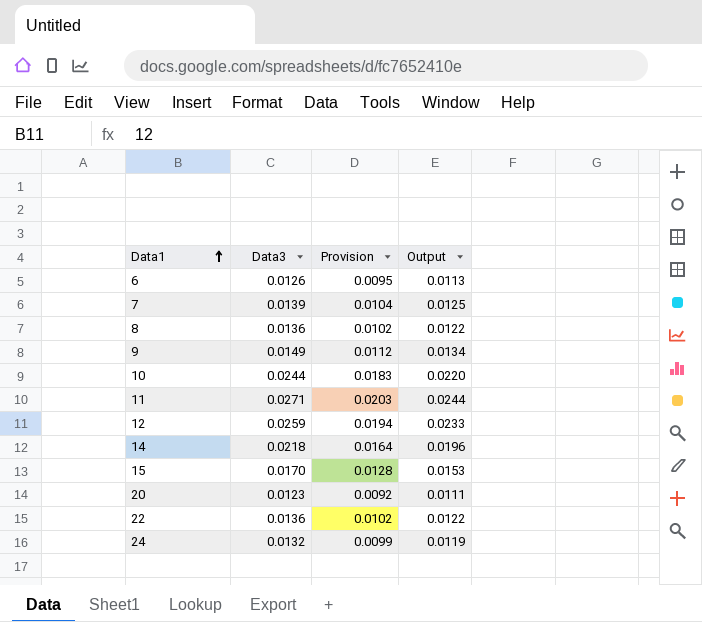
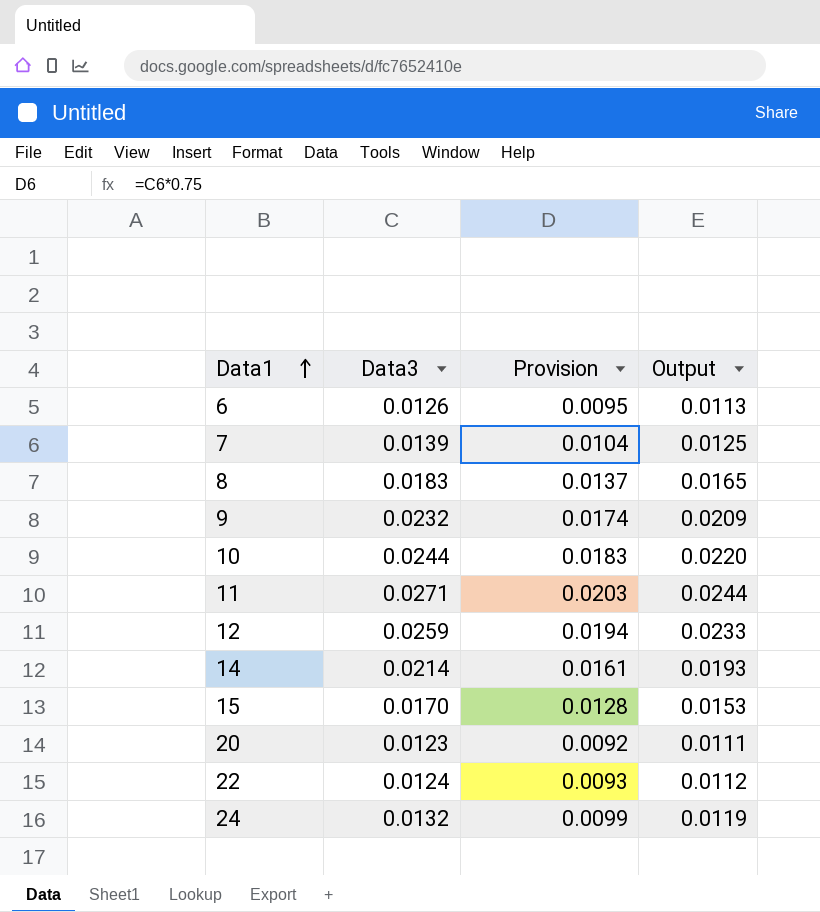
8 | Data3: 0.0136 -> 0.0183
8 | Provision: 0.0102 -> 0.0137
8 | Output: 0.0122 -> 0.0165
9 | Data3: 0.0149 -> 0.0232
9 | Provision: 0.0112 -> 0.0174
9 | Output: 0.0134 -> 0.0209
14 | Data3: 0.0218 -> 0.0214
14 | Provision: 0.0164 -> 0.0161
14 | Output: 0.0196 -> 0.0193
22 | Data3: 0.0136 -> 0.0124
22 | Provision: 0.0102 -> 0.0093
22 | Output: 0.0122 -> 0.0112

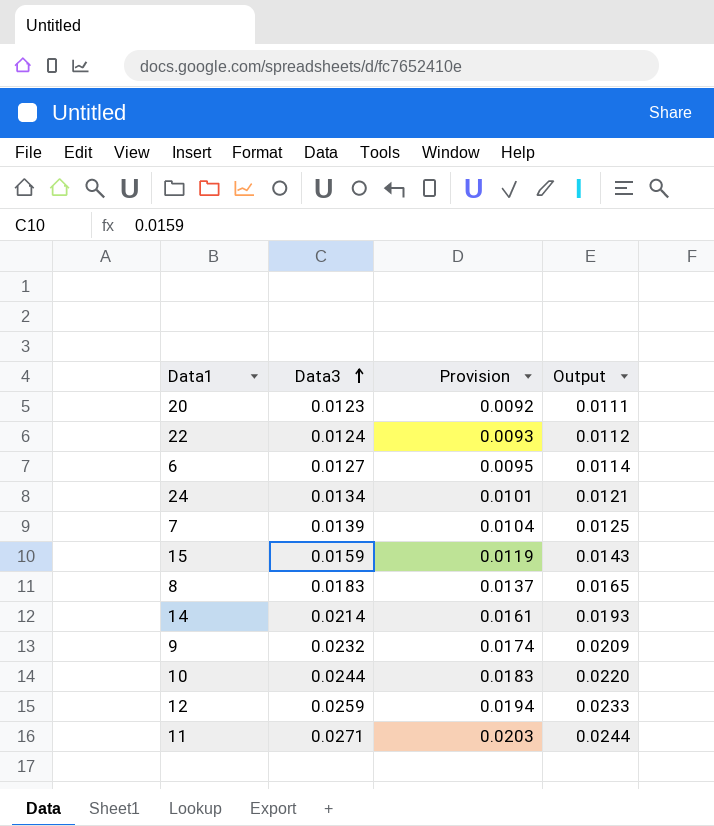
row order: Data1 ascending -> Data3 ascending
6 | Data3: 0.0126 -> 0.0127
6 | Output: 0.0113 -> 0.0114
24 | Data3: 0.0132 -> 0.0134
24 | Provision: 0.0099 -> 0.0101
24 | Output: 0.0119 -> 0.0121
15 | Data3: 0.0170 -> 0.0159
15 | Provision: 0.0128 -> 0.0119
15 | Output: 0.0153 -> 0.0143

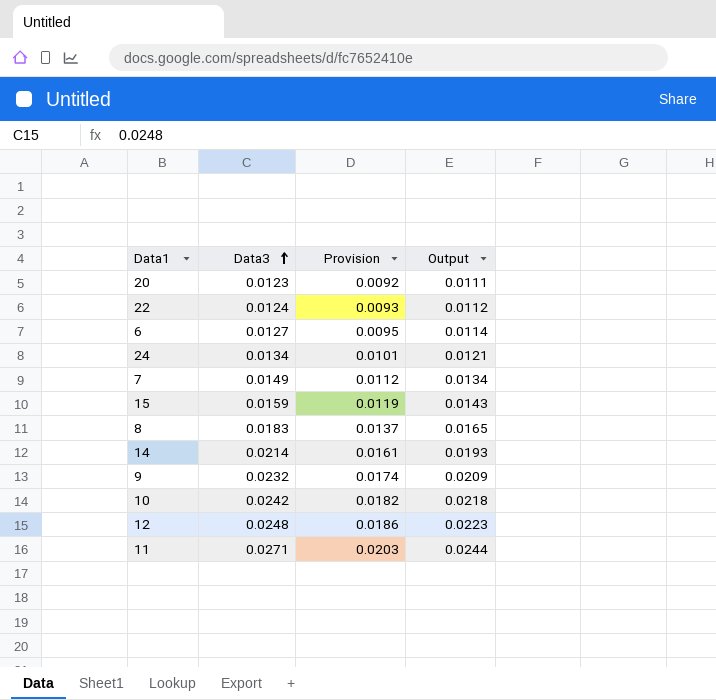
7 | Data3: 0.0139 -> 0.0149
7 | Provision: 0.0104 -> 0.0112
7 | Output: 0.0125 -> 0.0134
10 | Data3: 0.0244 -> 0.0242
10 | Provision: 0.0183 -> 0.0182
10 | Output: 0.0220 -> 0.0218
12 | Data3: 0.0259 -> 0.0248
12 | Provision: 0.0194 -> 0.0186
12 | Output: 0.0233 -> 0.0223

